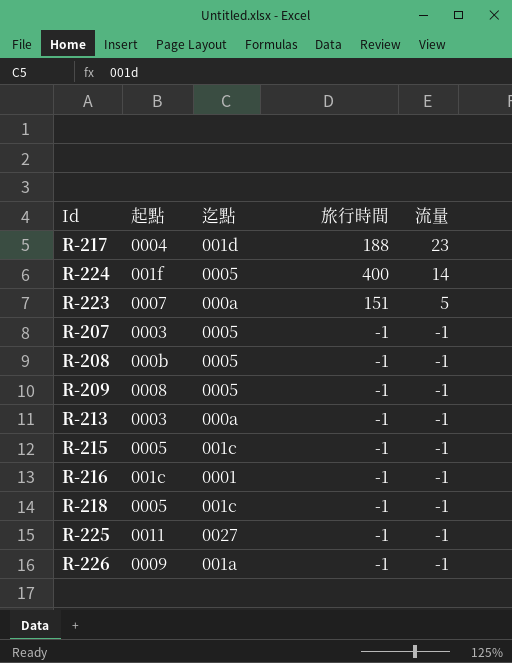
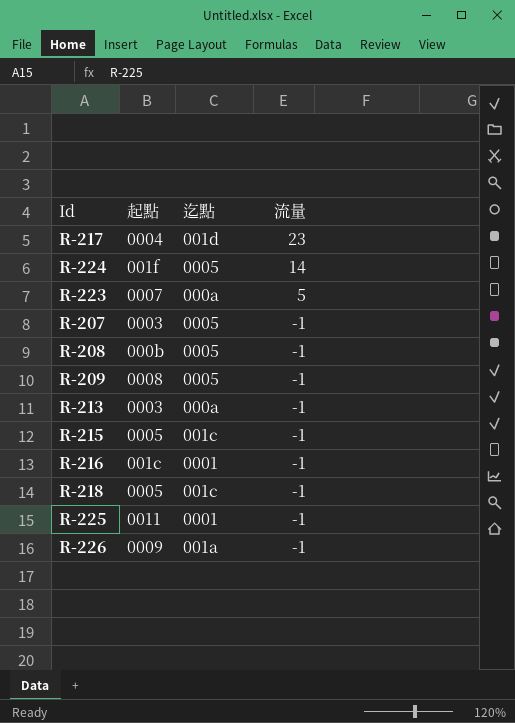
column 旅行時間 | position: 4 -> none
R-225 | 迄點: 0027 -> 0001

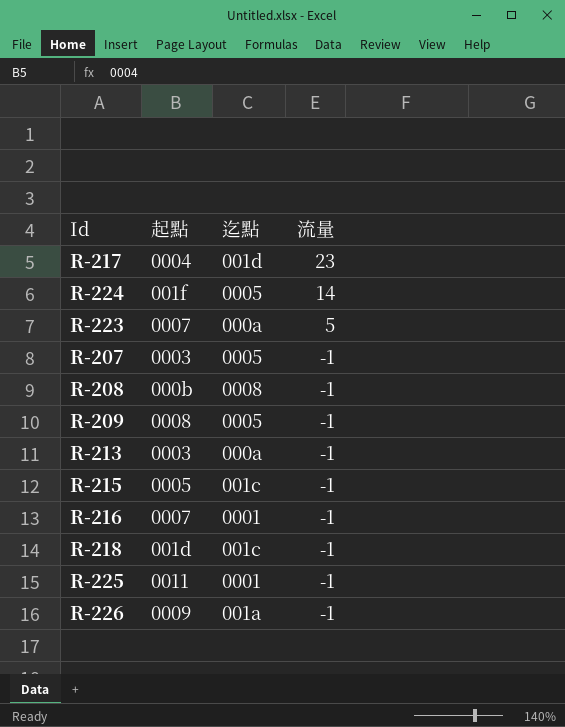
R-208 | 迄點: 0005 -> 0008
R-216 | 起點: 001c -> 0007
R-218 | 起點: 0005 -> 001d

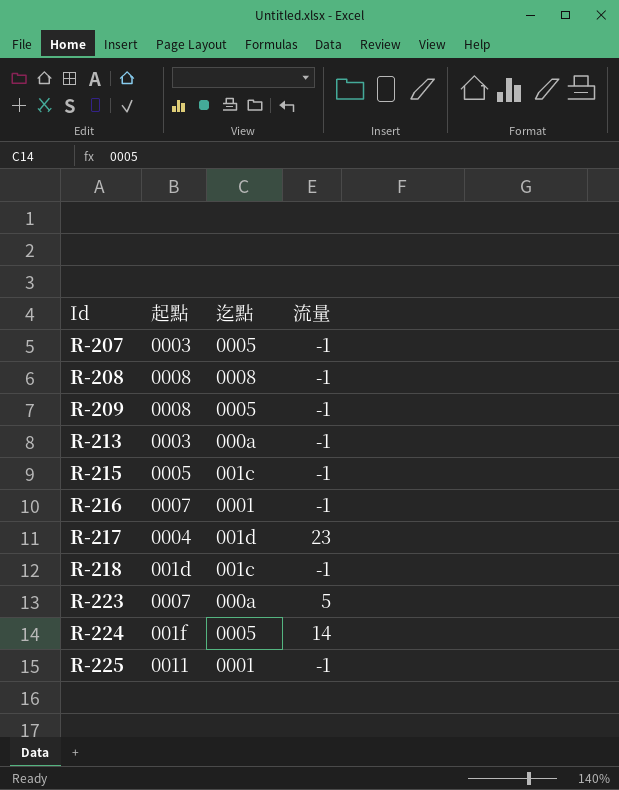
row order: 流量 descending -> Id ascending
row R-226: 0009 | 001a | -1 -> none
R-208 | 起點: 000b -> 0008

